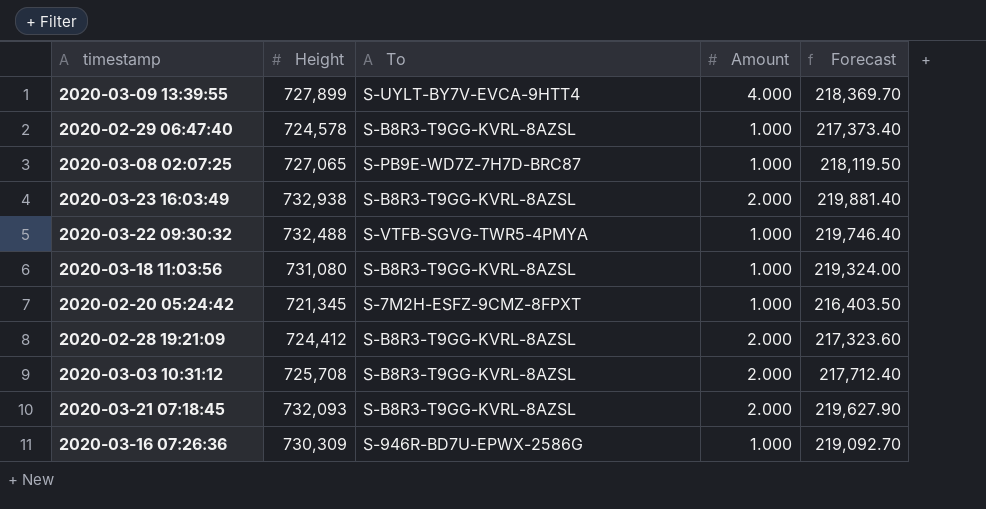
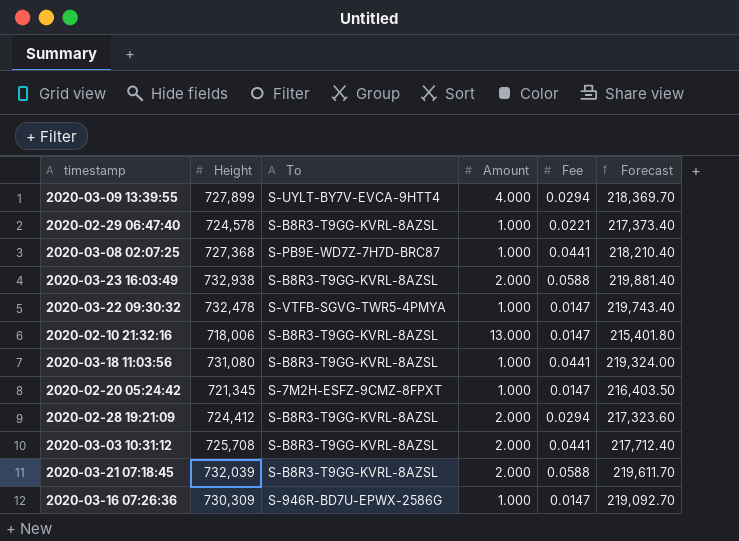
column Fee | position: none -> 5
2020-03-08 02:07:25 | Height: 727,065 -> 727,368
2020-03-08 02:07:25 | Forecast: 218,119.50 -> 218,210.40
2020-03-22 09:30:32 | Height: 732,488 -> 732,478
2020-03-22 09:30:32 | Forecast: 219,746.40 -> 219,743.40
row 2020-02-10 21:32:16: none -> 718,006 | S-B8R3-T9GG-KVRL-8AZSL | 13.000 | 0.0147 | 215,401.80
2020-03-21 07:18:45 | Height: 732,093 -> 732,039
2020-03-21 07:18:45 | Forecast: 219,627.90 -> 219,611.70

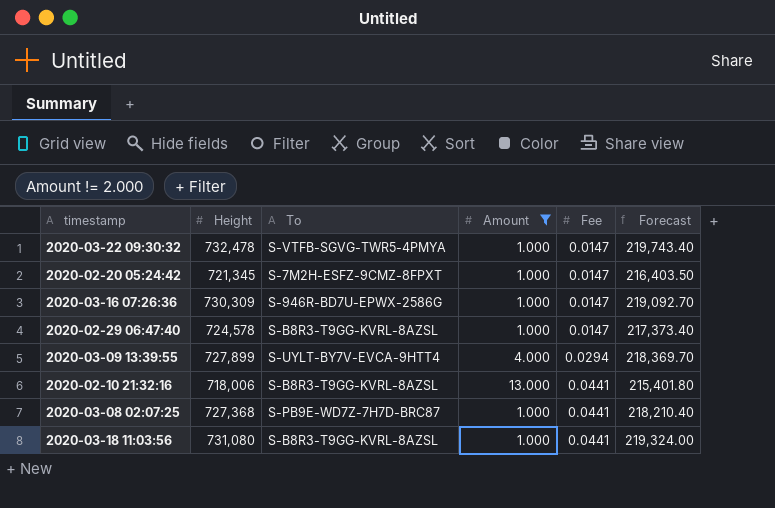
filter: none -> Amount != 2.000
row order: none -> Fee ascending
2020-02-29 06:47:40 | Fee: 0.0221 -> 0.0147
2020-02-10 21:32:16 | Fee: 0.0147 -> 0.0441

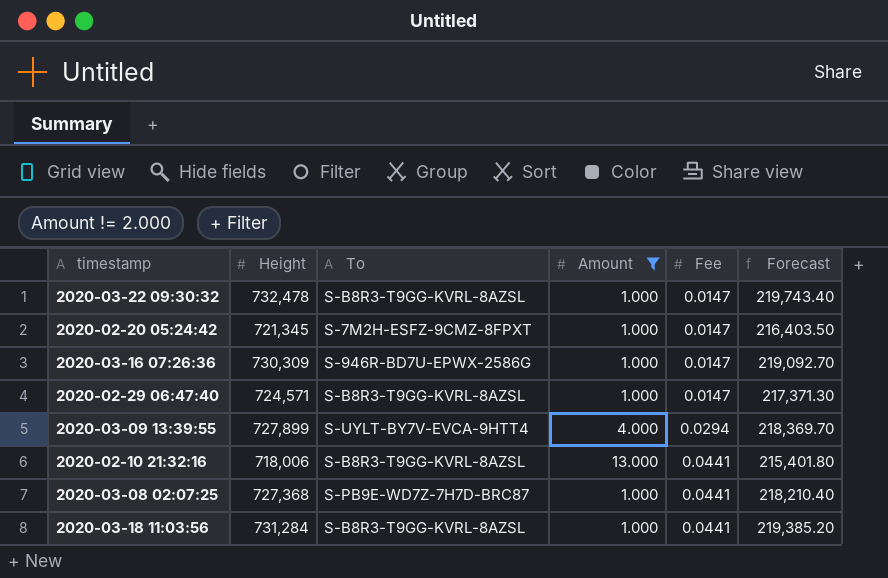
2020-03-22 09:30:32 | To: S-VTFB-SGVG-TWR5-4PMYA -> S-B8R3-T9GG-KVRL-8AZSL
2020-02-29 06:47:40 | Height: 724,578 -> 724,571
2020-02-29 06:47:40 | Forecast: 217,373.40 -> 217,371.30
2020-03-18 11:03:56 | Height: 731,080 -> 731,284
2020-03-18 11:03:56 | Forecast: 219,324.00 -> 219,385.20

